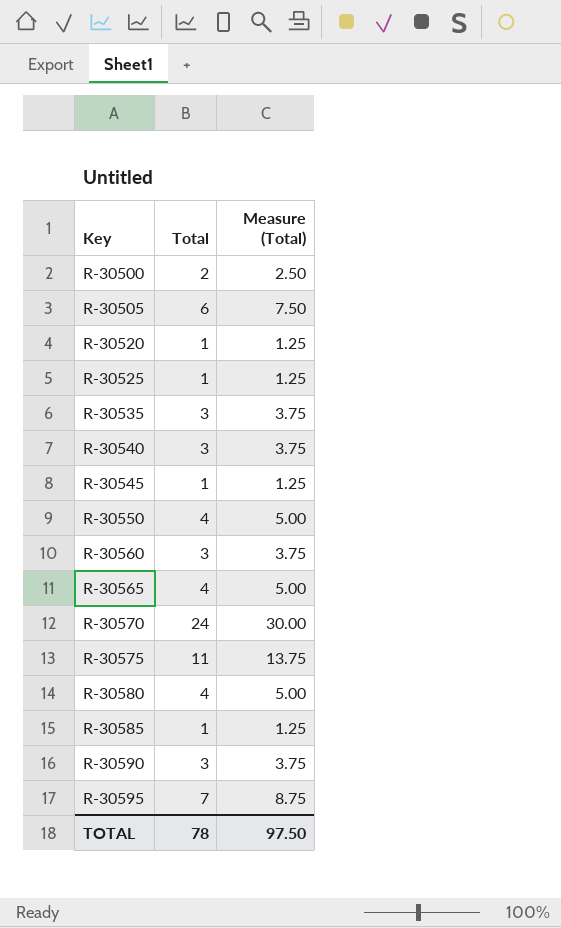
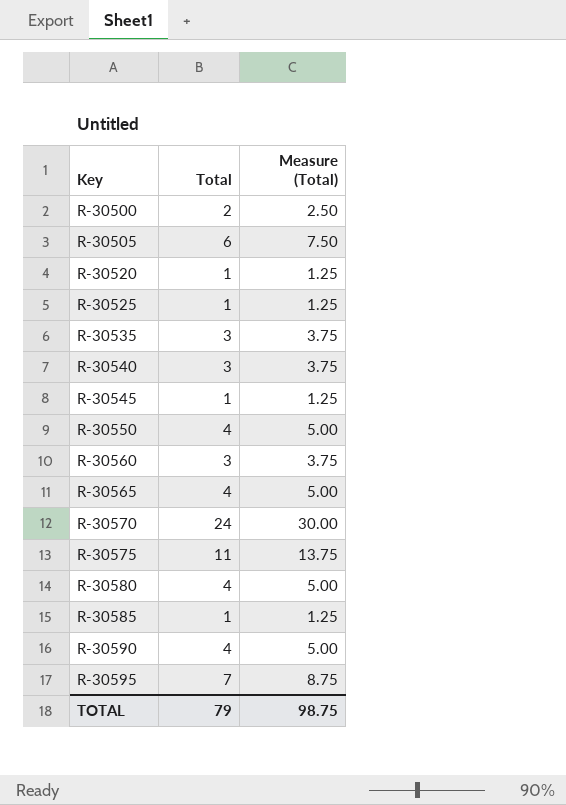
R-30590 | Total: 3 -> 4
R-30590 | Measure (Total): 3.75 -> 5.00
TOTAL | Total: 78 -> 79
TOTAL | Measure (Total): 97.50 -> 98.75

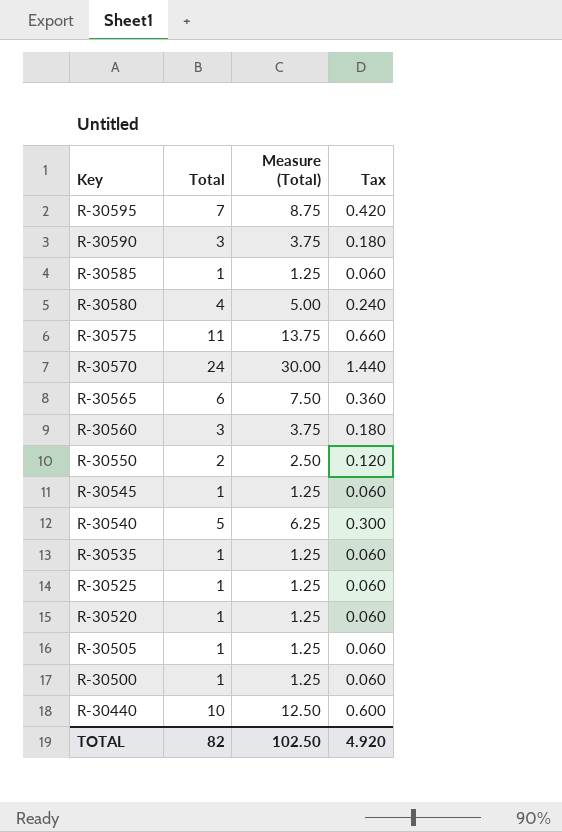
row order: Key ascending -> Key descending
column Tax | formula: none -> [Total] * 0.06
R-30590 | Total: 4 -> 3
R-30590 | Measure (Total): 5.00 -> 3.75
R-30565 | Total: 4 -> 6
R-30565 | Measure (Total): 5.00 -> 7.50
R-30550 | Total: 4 -> 2
R-30550 | Measure (Total): 5.00 -> 2.50
R-30540 | Total: 3 -> 5
R-30540 | Measure (Total): 3.75 -> 6.25
R-30535 | Total: 3 -> 1
R-30535 | Measure (Total): 3.75 -> 1.25
R-30505 | Total: 6 -> 1
R-30505 | Measure (Total): 7.50 -> 1.25
R-30500 | Total: 2 -> 1
R-30500 | Measure (Total): 2.50 -> 1.25
row R-30440: none -> 10 | 12.50 | 0.600
TOTAL | Total: 79 -> 82
TOTAL | Measure (Total): 98.75 -> 102.50

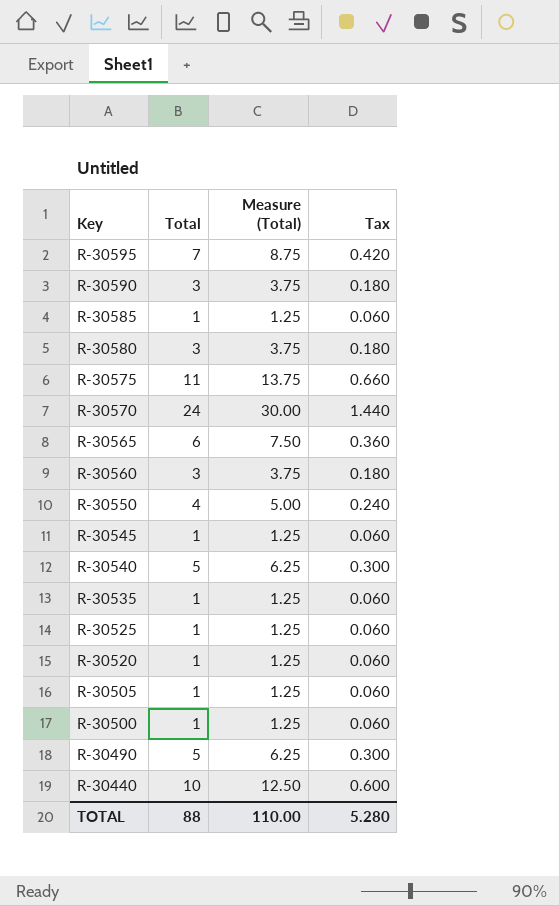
R-30580 | Total: 4 -> 3
R-30580 | Measure (Total): 5.00 -> 3.75
R-30580 | Tax: 0.240 -> 0.180
R-30550 | Total: 2 -> 4
R-30550 | Measure (Total): 2.50 -> 5.00
R-30550 | Tax: 0.120 -> 0.240
row R-30490: none -> 5 | 6.25 | 0.300
TOTAL | Total: 82 -> 88
TOTAL | Measure (Total): 102.50 -> 110.00
TOTAL | Tax: 4.920 -> 5.280

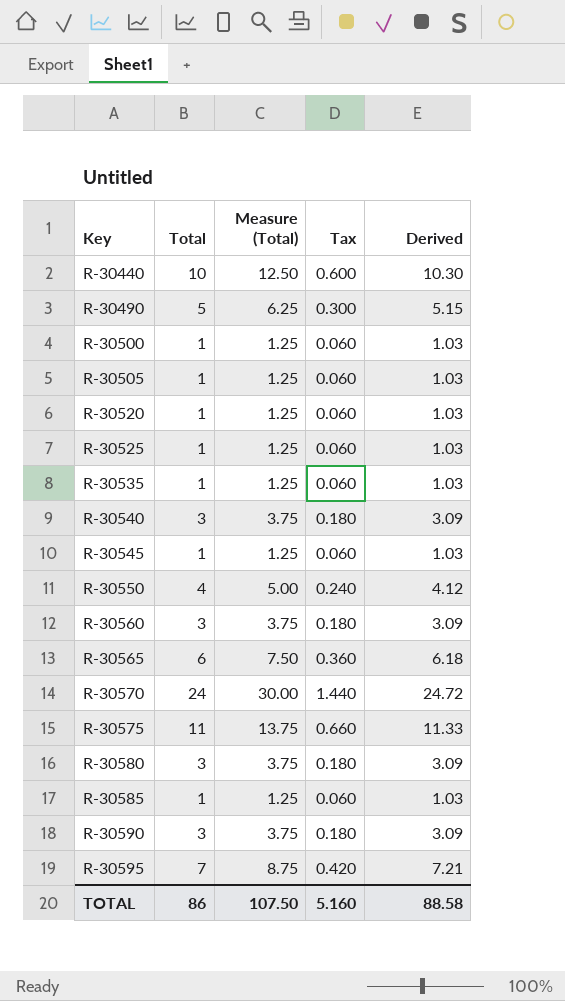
row order: Key descending -> Key ascending
column Derived | formula: none -> [Total] * 1.03
R-30540 | Total: 5 -> 3
R-30540 | Measure (Total): 6.25 -> 3.75
R-30540 | Tax: 0.300 -> 0.180
TOTAL | Total: 88 -> 86
TOTAL | Measure (Total): 110.00 -> 107.50
TOTAL | Tax: 5.280 -> 5.160

